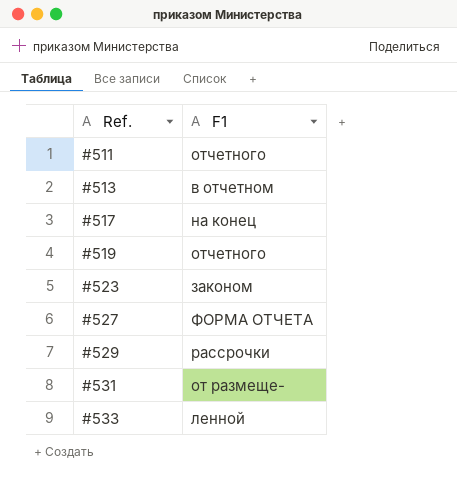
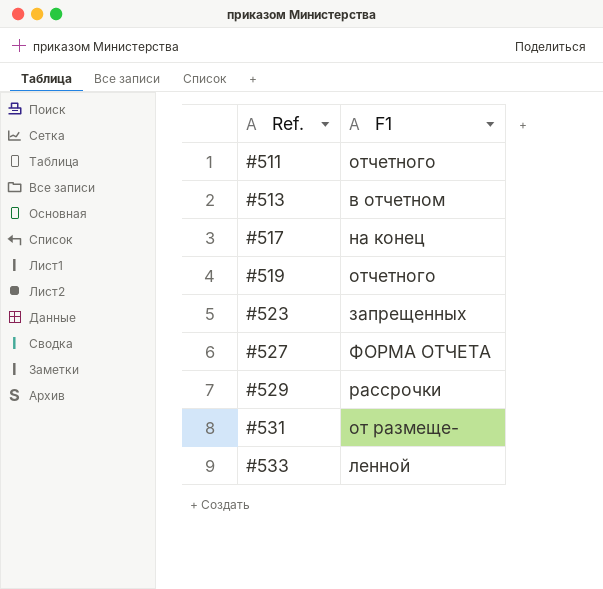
#523 | F1: законом -> запрещенных

